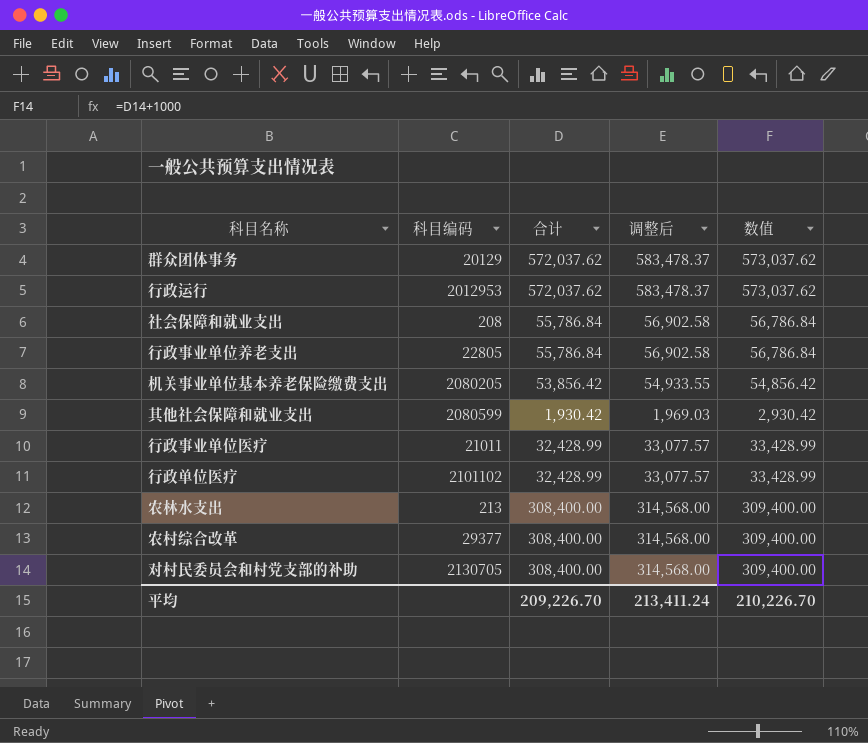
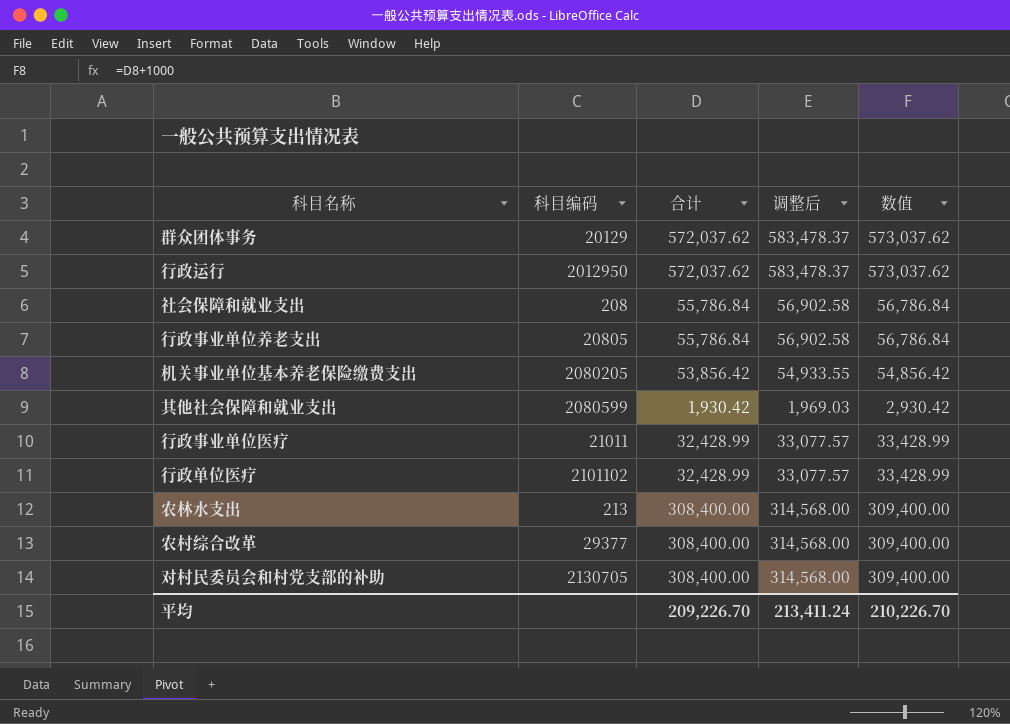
行政运行 | 科目编码: 2012953 -> 2012950
行政事业单位养老支出 | 科目编码: 22805 -> 20805

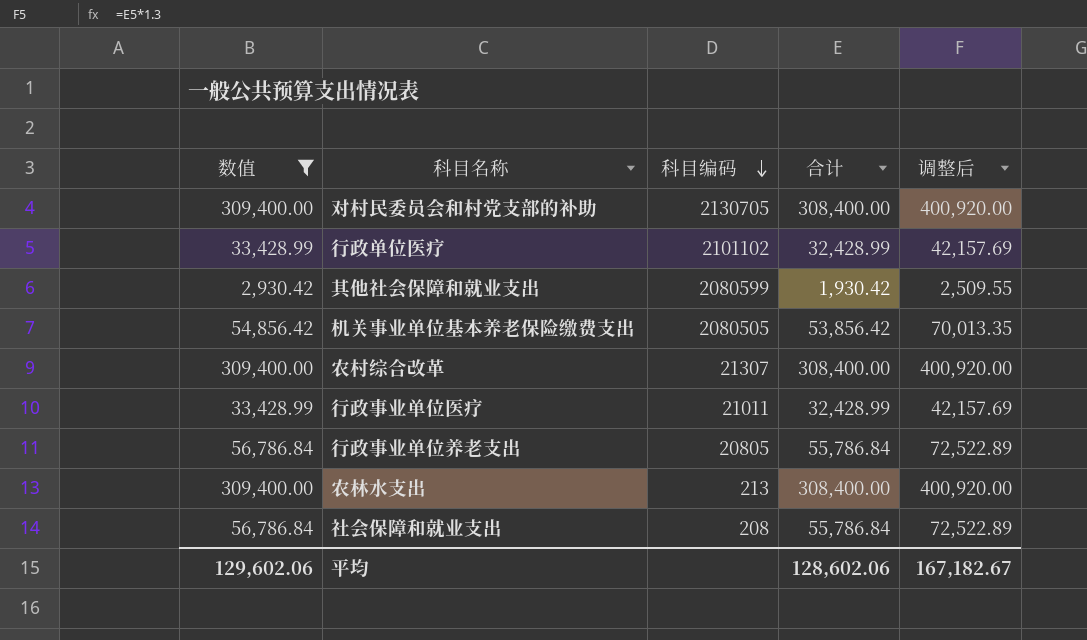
filter: none -> 数值 != 573,037.62
row order: none -> 科目编码 descending
column 数值 | position: 5 -> 1
column 调整后 | formula: [合计] * 1.02 -> [合计] * 1.3
机关事业单位基本养老保险缴费支出 | 科目编码: 2080205 -> 2080505
农村综合改革 | 科目编码: 29377 -> 21307
平均 | 数值: 210,226.70 -> 129,602.06
平均 | 合计: 209,226.70 -> 128,602.06
平均 | 调整后: 213,411.24 -> 167,182.67

